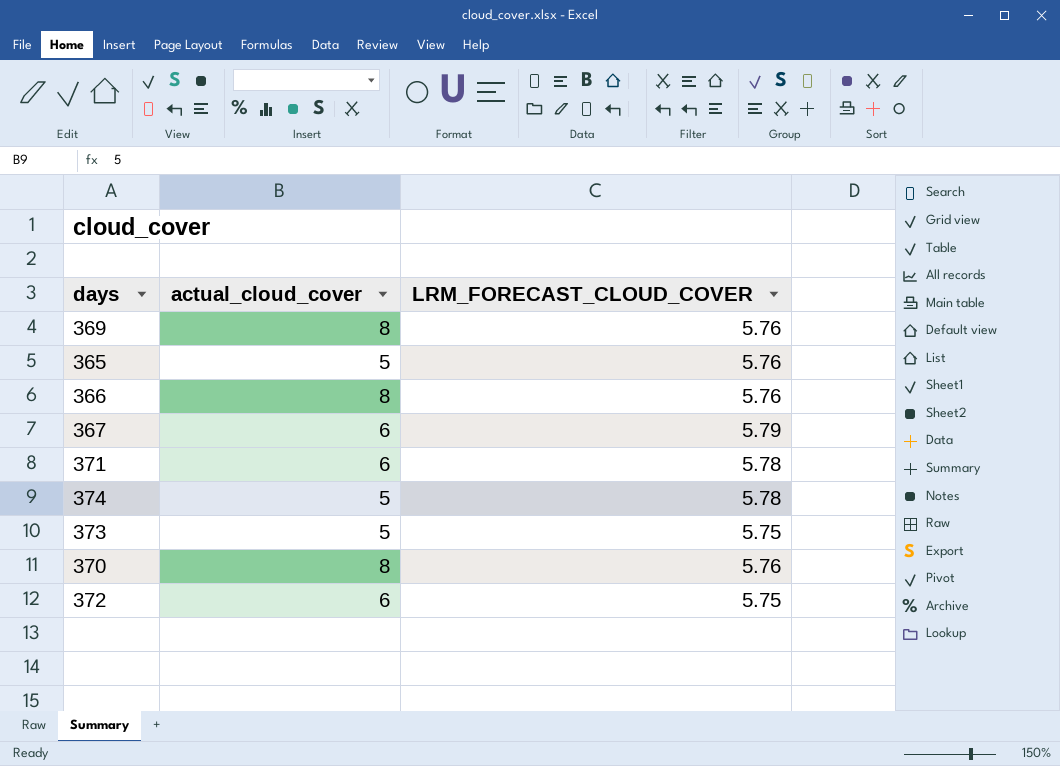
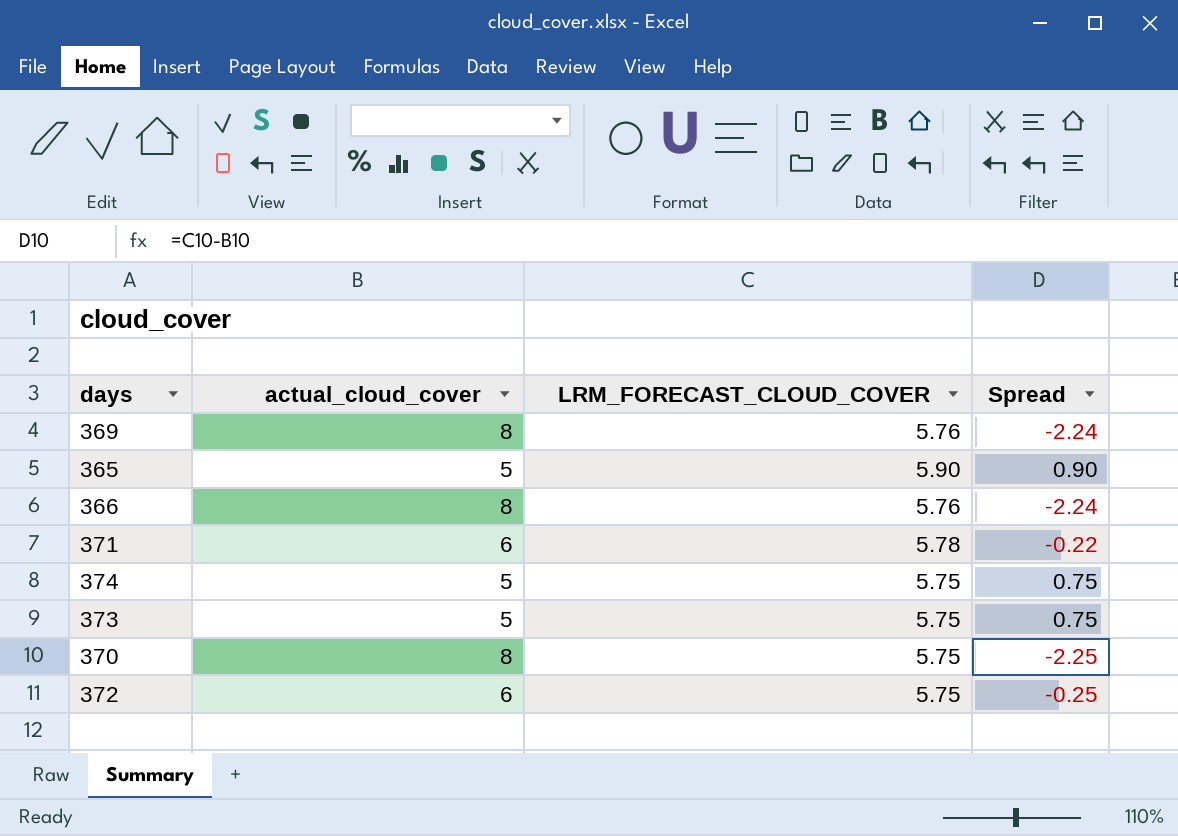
column Spread | formula: none -> [LRM_FORECAST_CLOUD_COVER] - [actual_cloud_cover]
row 367: 6 | 5.79 -> none
365 | LRM_FORECAST_CLOUD_COVER: 5.76 -> 5.90
374 | LRM_FORECAST_CLOUD_COVER: 5.78 -> 5.75
370 | LRM_FORECAST_CLOUD_COVER: 5.76 -> 5.75

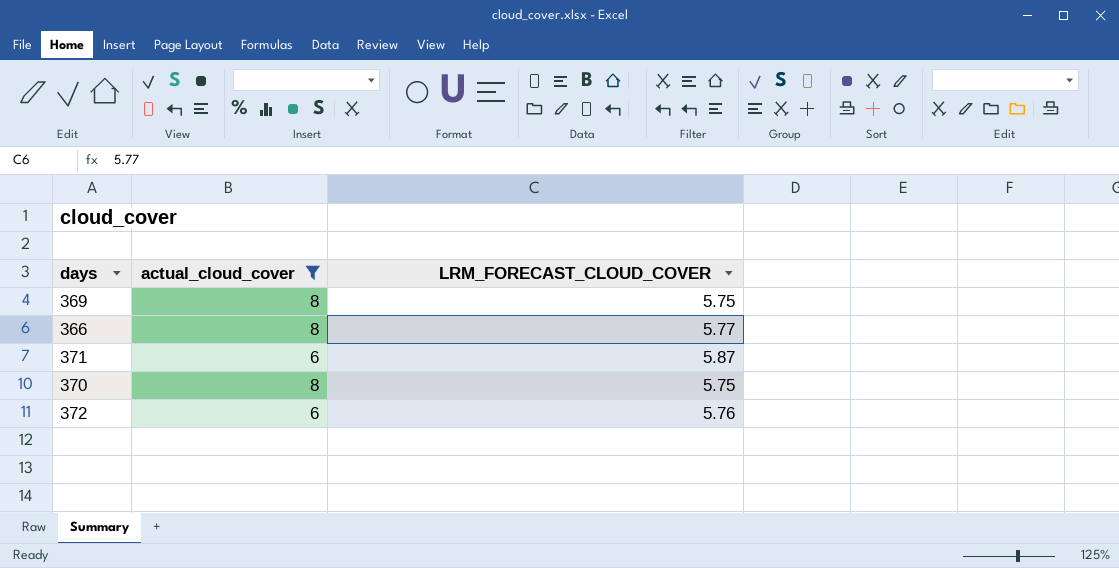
filter: none -> actual_cloud_cover != 5
column Spread | formula: [LRM_FORECAST_CLOUD_COVER] - [actual_cloud_cover] -> none
369 | LRM_FORECAST_CLOUD_COVER: 5.76 -> 5.75
366 | LRM_FORECAST_CLOUD_COVER: 5.76 -> 5.77
371 | LRM_FORECAST_CLOUD_COVER: 5.78 -> 5.87
372 | LRM_FORECAST_CLOUD_COVER: 5.75 -> 5.76

